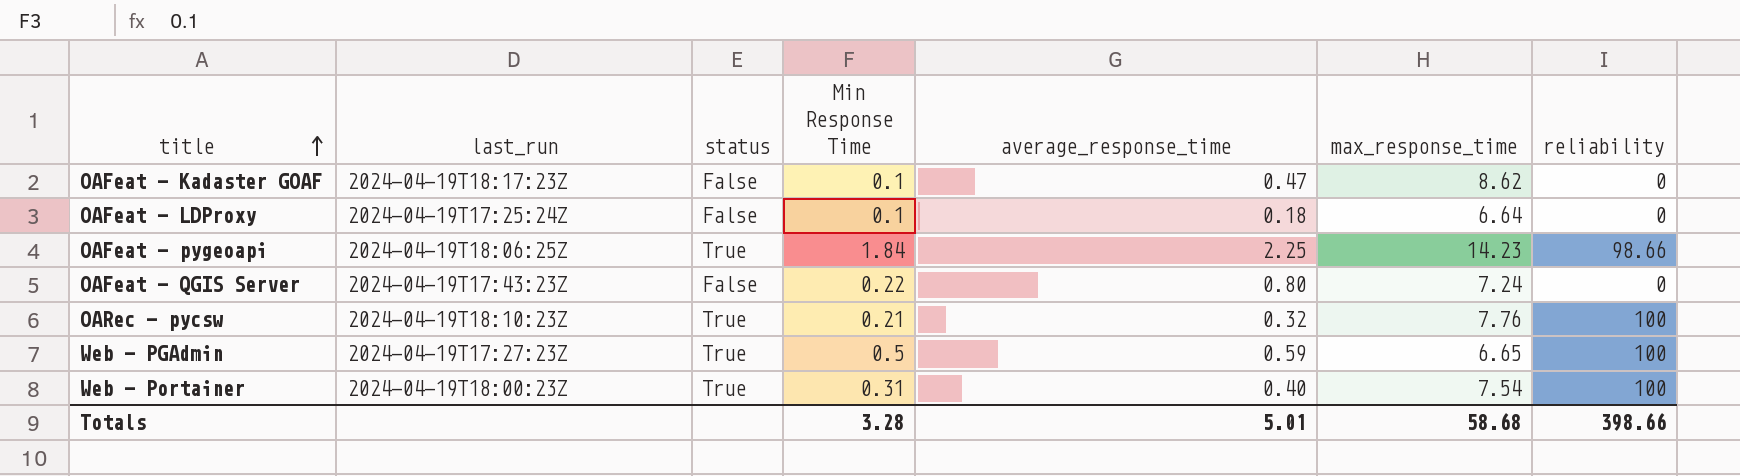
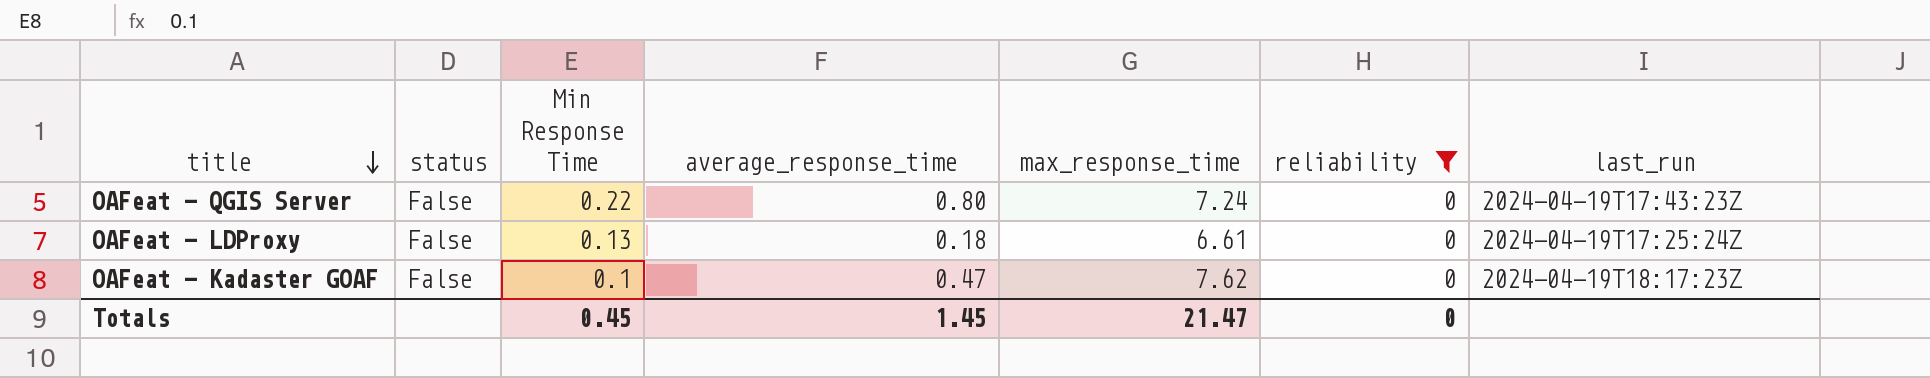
filter: none -> reliability = 0
row order: title ascending -> title descending
column last_run | position: 2 -> 7
OAFeat - LDProxy | Min Response Time: 0.1 -> 0.13
OAFeat - LDProxy | max_response_time: 6.64 -> 6.61
OAFeat - Kadaster GOAF | max_response_time: 8.62 -> 7.62
Totals | Min Response Time: 3.28 -> 0.45
Totals | average_response_time: 5.01 -> 1.45
Totals | max_response_time: 58.68 -> 21.47
Totals | reliability: 398.66 -> 0

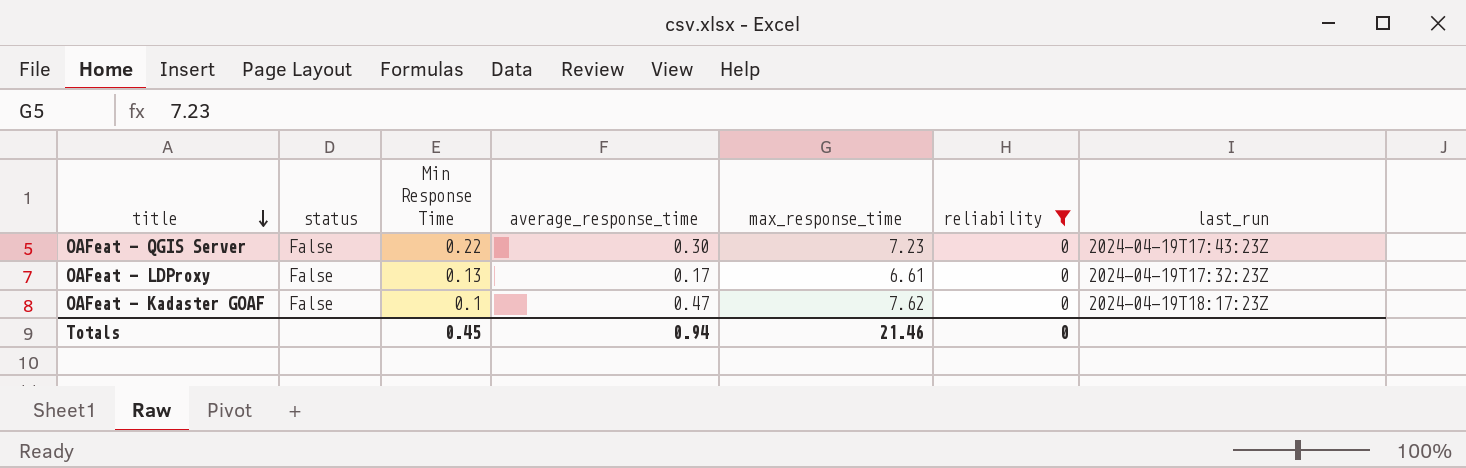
OAFeat - QGIS Server | average_response_time: 0.80 -> 0.30
OAFeat - QGIS Server | max_response_time: 7.24 -> 7.23
OAFeat - LDProxy | average_response_time: 0.18 -> 0.17
OAFeat - LDProxy | last_run: 2024-04-19T17:25:24Z -> 2024-04-19T17:32:23Z
Totals | average_response_time: 1.45 -> 0.94
Totals | max_response_time: 21.47 -> 21.46

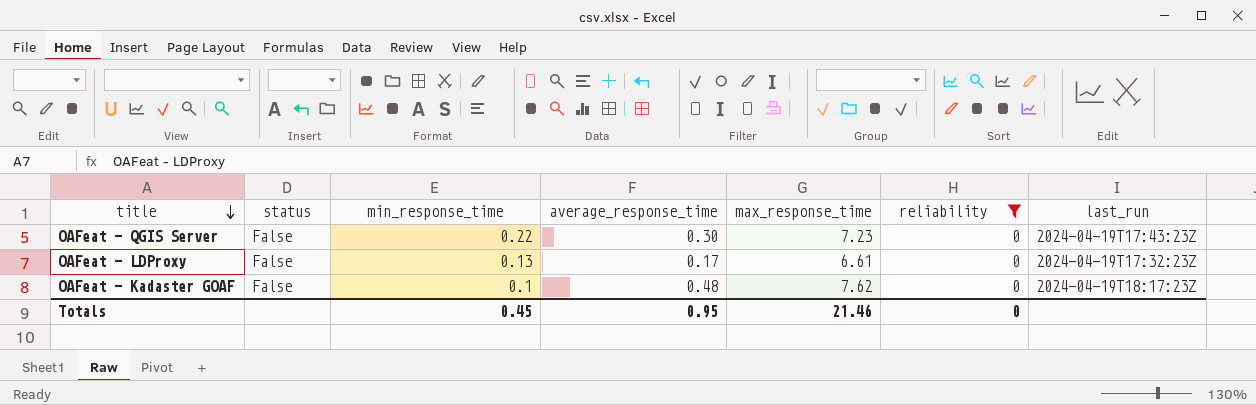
column name: Min Response Time -> min_response_time
OAFeat - Kadaster GOAF | average_response_time: 0.47 -> 0.48
Totals | average_response_time: 0.94 -> 0.95

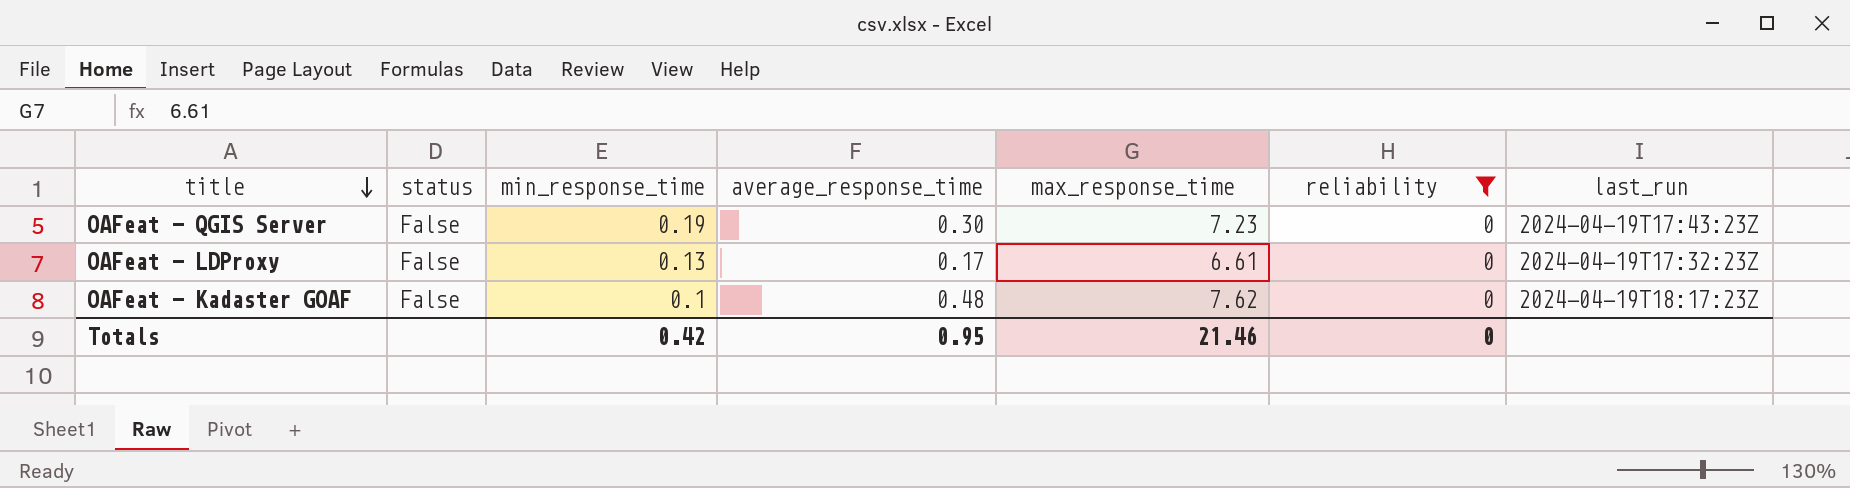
OAFeat - QGIS Server | min_response_time: 0.22 -> 0.19
Totals | min_response_time: 0.45 -> 0.42

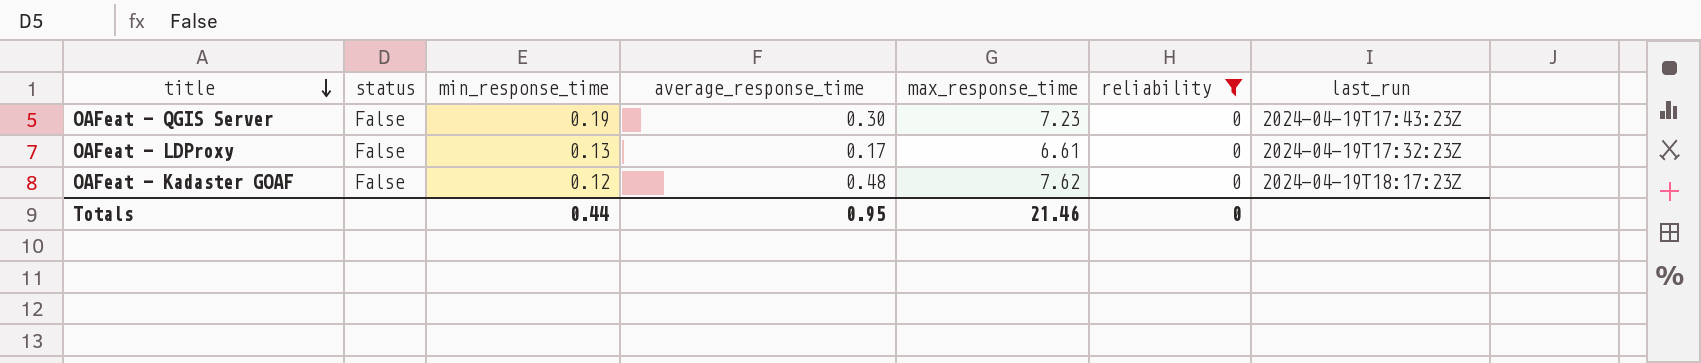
OAFeat - Kadaster GOAF | min_response_time: 0.1 -> 0.12
Totals | min_response_time: 0.42 -> 0.44

